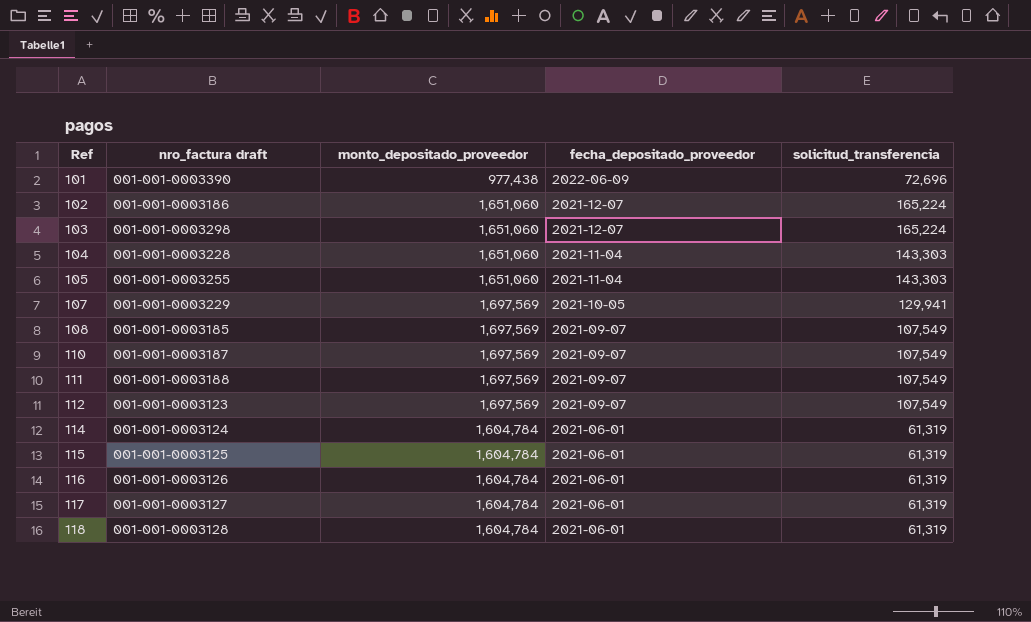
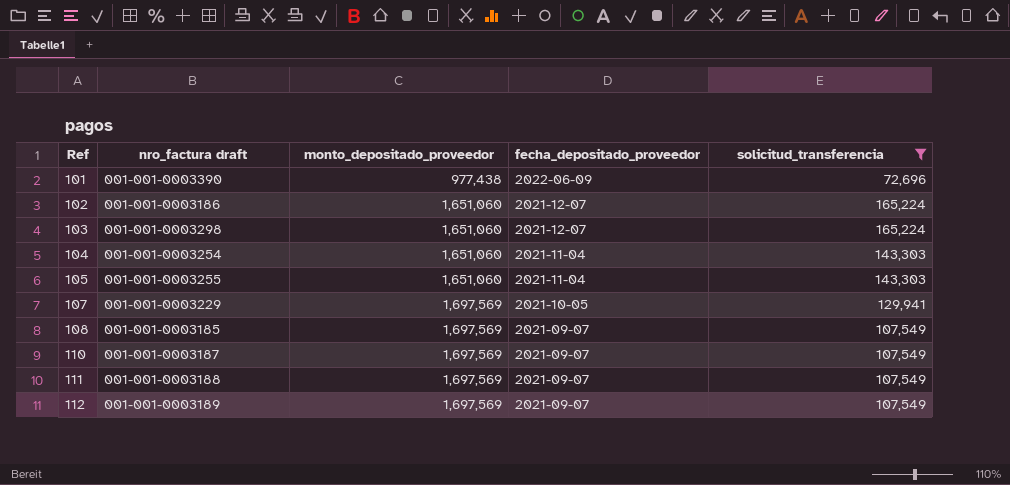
filter: none -> solicitud_transferencia != 61,319
104 | nro_factura draft: 001-001-0003228 -> 001-001-0003254
112 | nro_factura draft: 001-001-0003123 -> 001-001-0003189

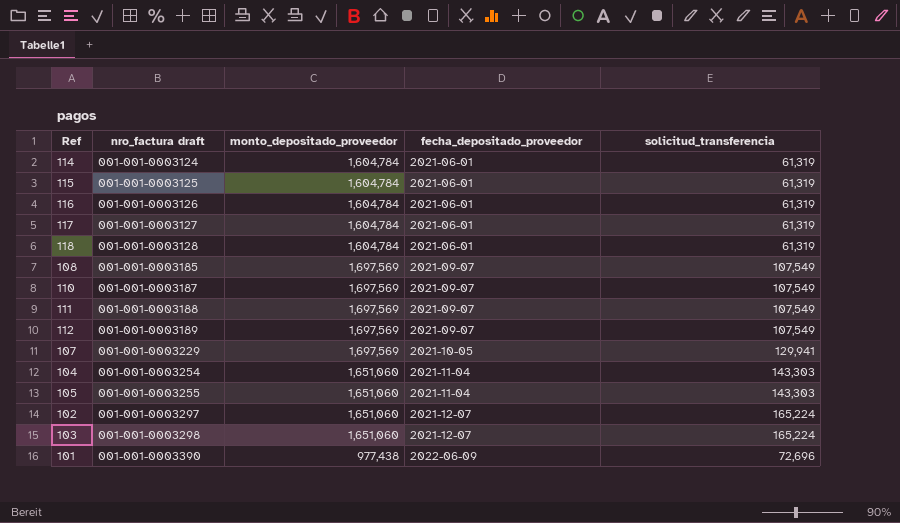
filter: solicitud_transferencia != 61,319 -> none
row order: Ref ascending -> nro_factura draft ascending
102 | nro_factura draft: 001-001-0003186 -> 001-001-0003297

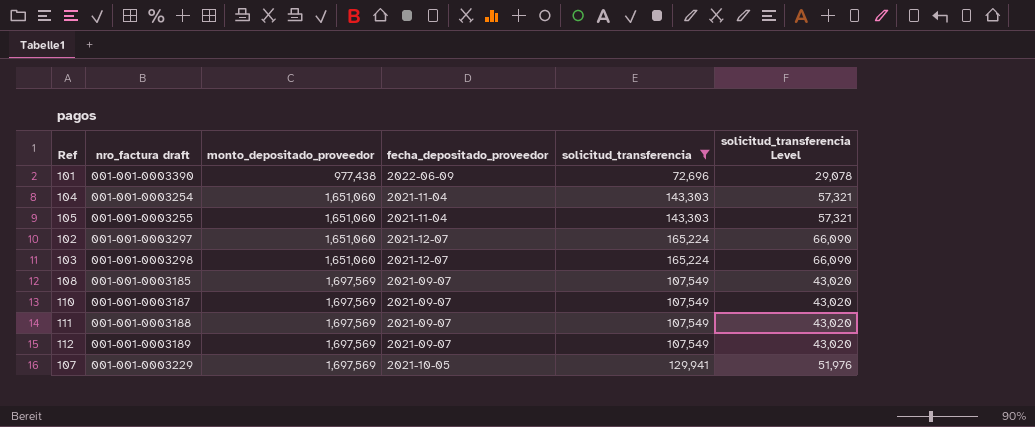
filter: none -> solicitud_transferencia != 61,319
row order: nro_factura draft ascending -> monto_depositado_proveedor ascending
column solicitud_transferencia Level | formula: none -> [solicitud_transferencia] * 0.4

